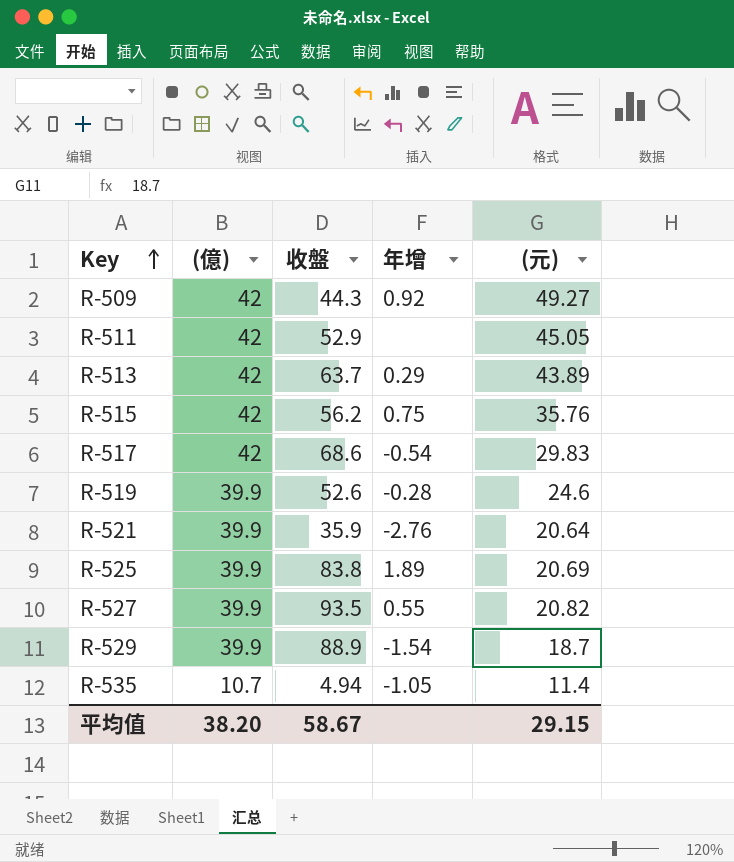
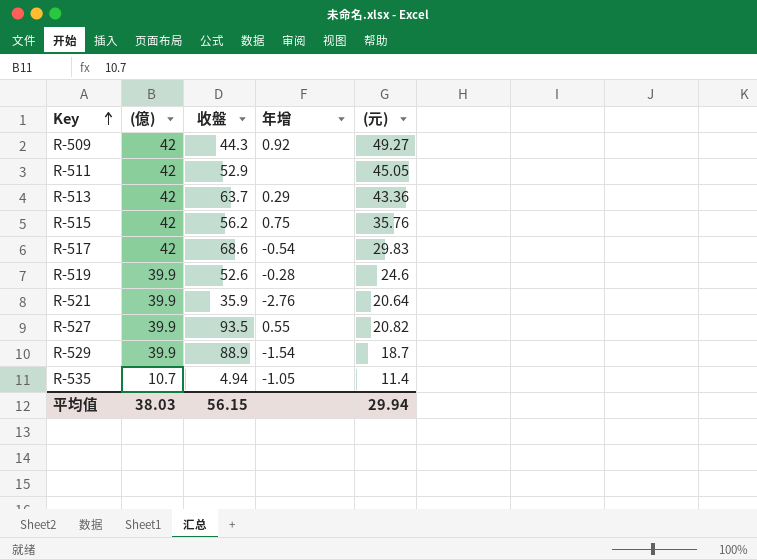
row R-525: 39.9 | 83.8 | 1.89 | 20.69 -> none
R-513 | (元): 43.89 -> 43.36
平均值 | (億): 38.20 -> 38.03
平均值 | 收盤: 58.67 -> 56.15
平均值 | (元): 29.15 -> 29.94

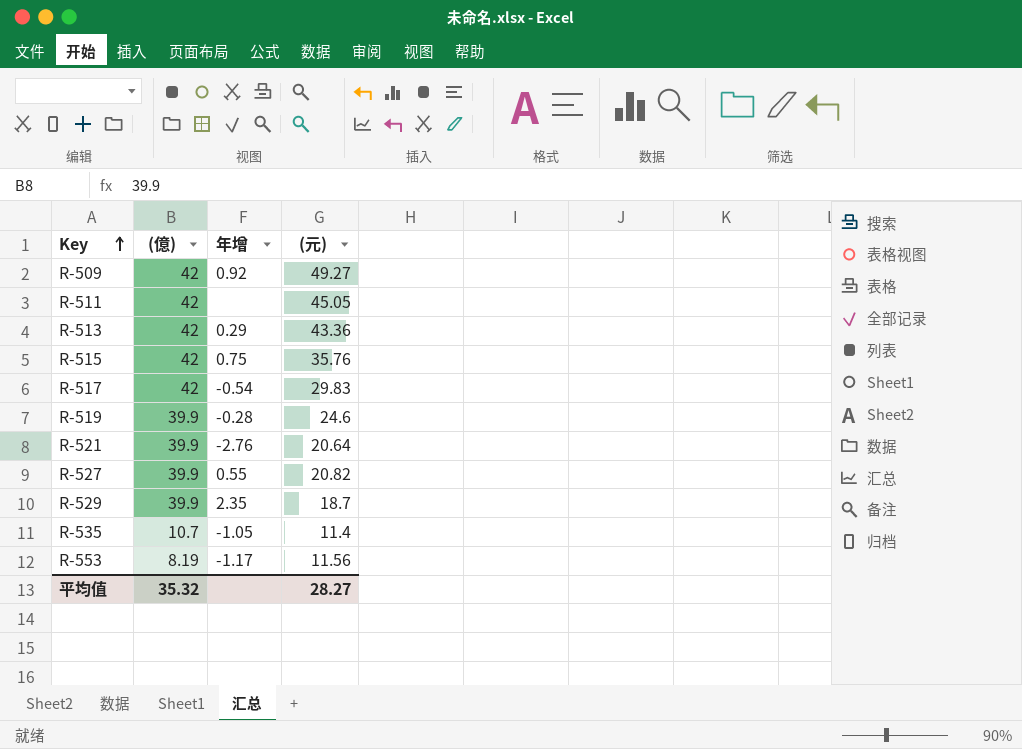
column 收盤 | position: 3 -> none
R-529 | 年增: -1.54 -> 2.35
row R-553: none -> 8.19 | -1.17 | 11.56
平均值 | (億): 38.03 -> 35.32
平均值 | (元): 29.94 -> 28.27

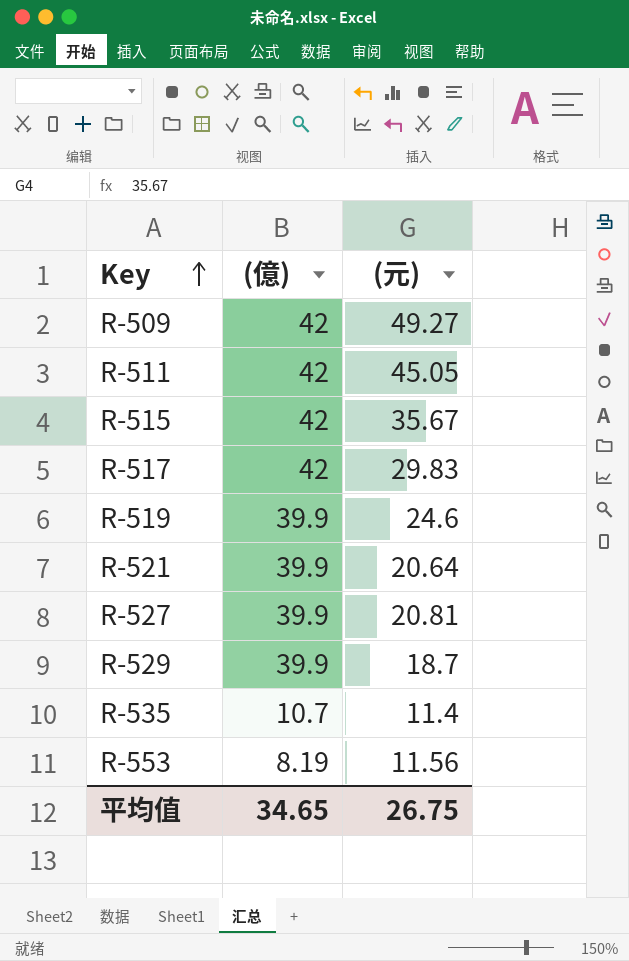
column 年增 | position: 3 -> none
row R-513: 42 | 0.29 | 43.36 -> none
R-515 | (元): 35.76 -> 35.67
R-527 | (元): 20.82 -> 20.81
平均值 | (億): 35.32 -> 34.65
平均值 | (元): 28.27 -> 26.75

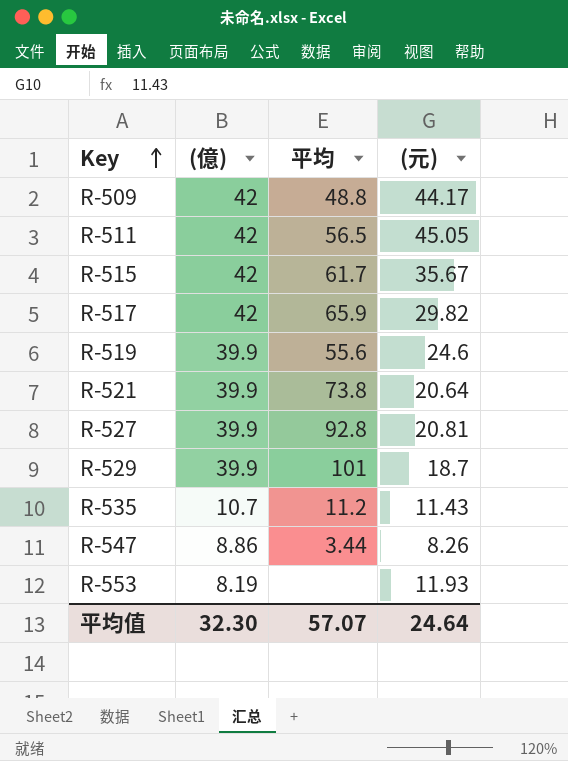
column 平均 | position: none -> 3
R-509 | (元): 49.27 -> 44.17
R-517 | (元): 29.83 -> 29.82
R-535 | (元): 11.4 -> 11.43
row R-547: none -> 8.86 | 3.44 | 8.26
R-553 | (元): 11.56 -> 11.93
平均值 | (億): 34.65 -> 32.30
平均值 | (元): 26.75 -> 24.64

